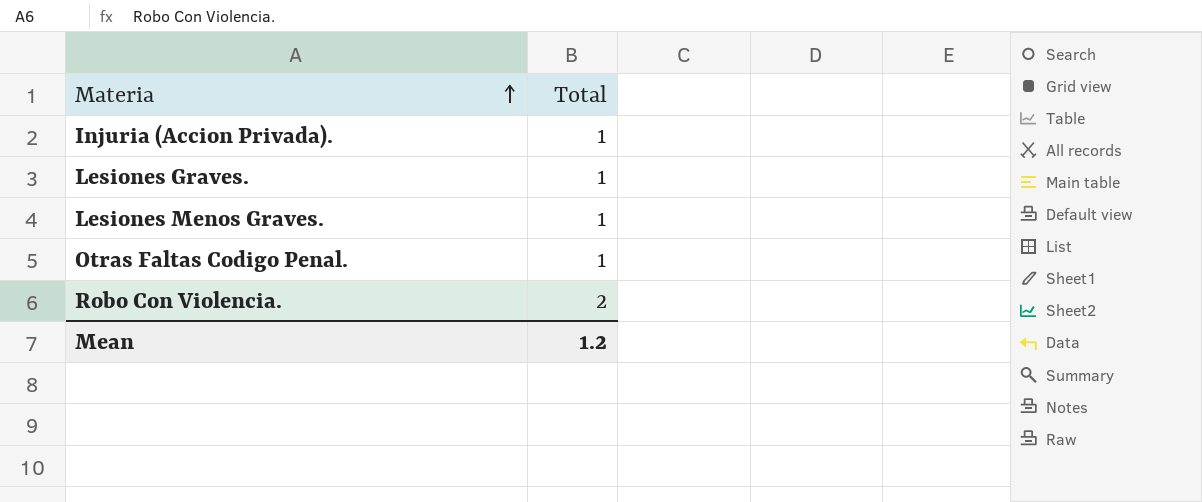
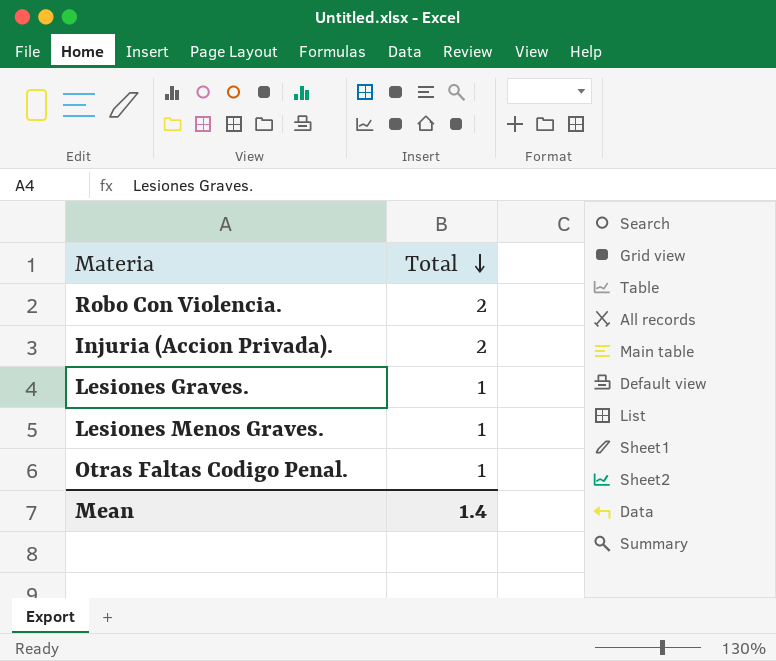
row order: Materia ascending -> Total descending
Injuria (Accion Privada). | Total: 1 -> 2
Mean | Total: 1.2 -> 1.4

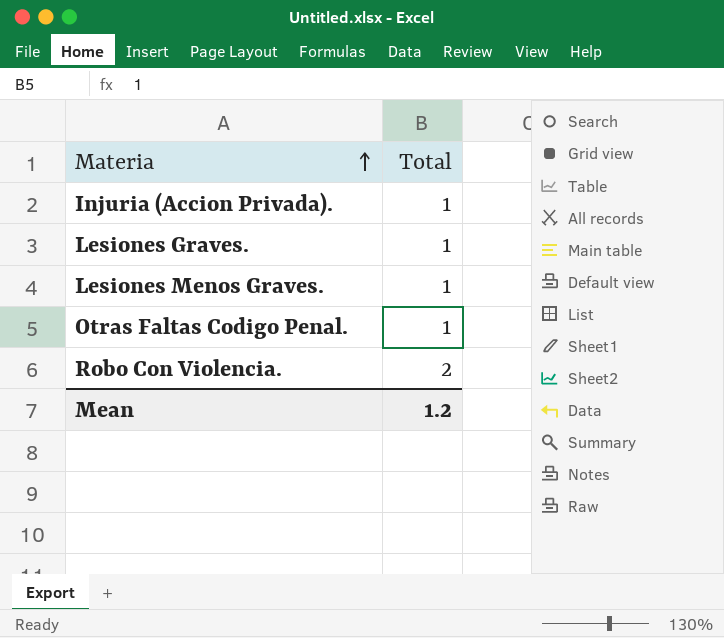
row order: Total descending -> Materia ascending
Injuria (Accion Privada). | Total: 2 -> 1
Mean | Total: 1.4 -> 1.2

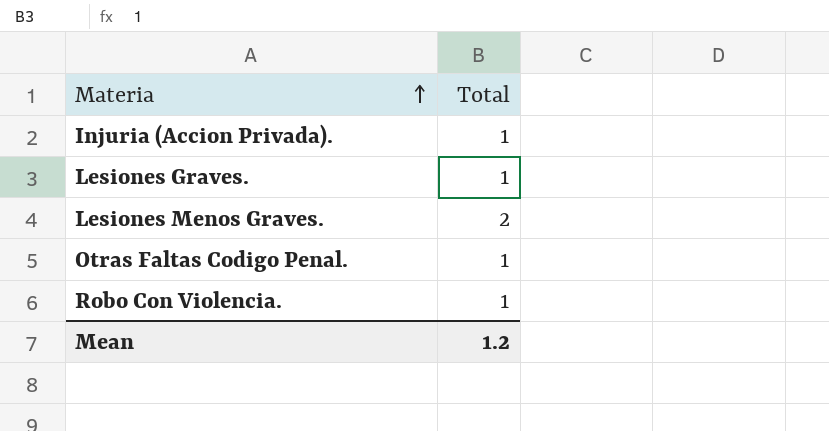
Lesiones Menos Graves. | Total: 1 -> 2
Robo Con Violencia. | Total: 2 -> 1

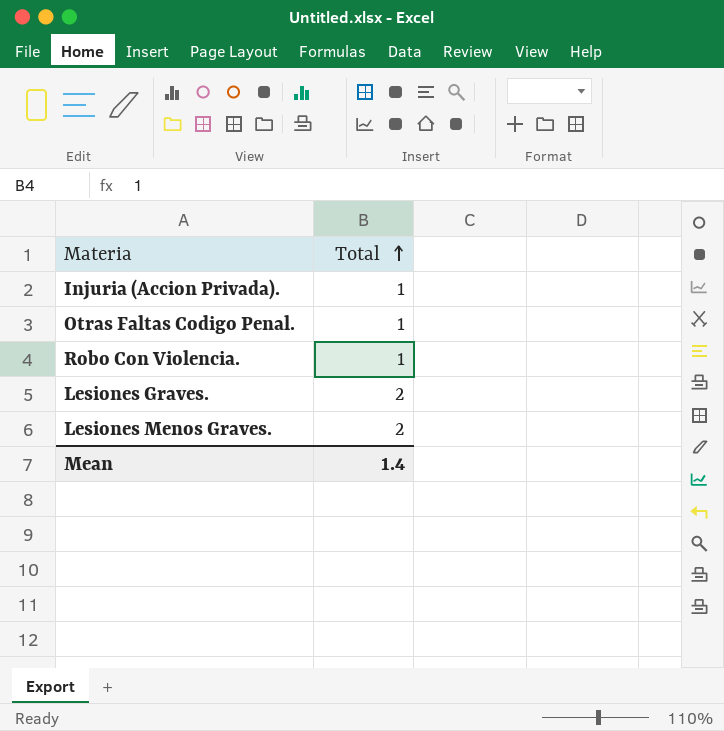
row order: Materia ascending -> Total ascending
Lesiones Graves. | Total: 1 -> 2
Mean | Total: 1.2 -> 1.4

